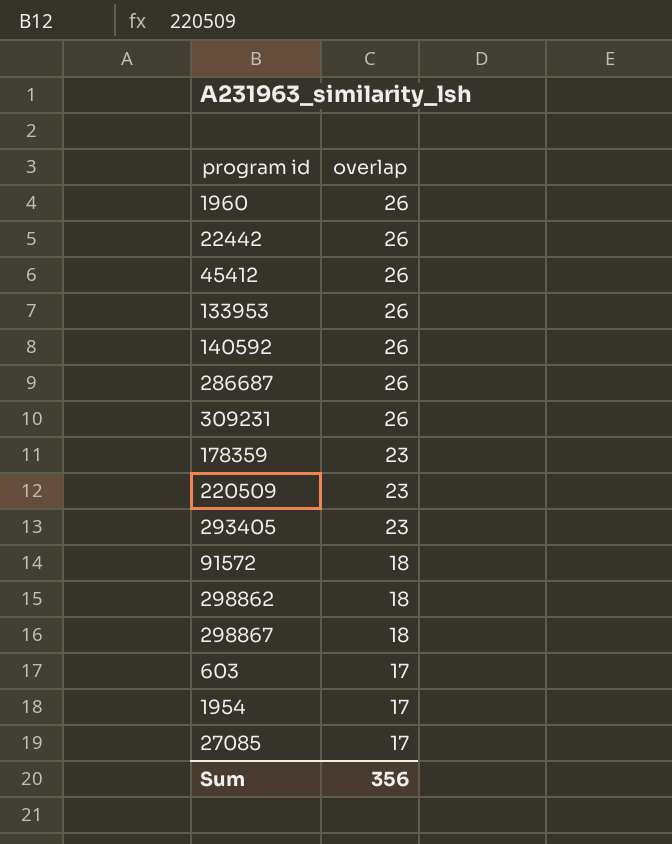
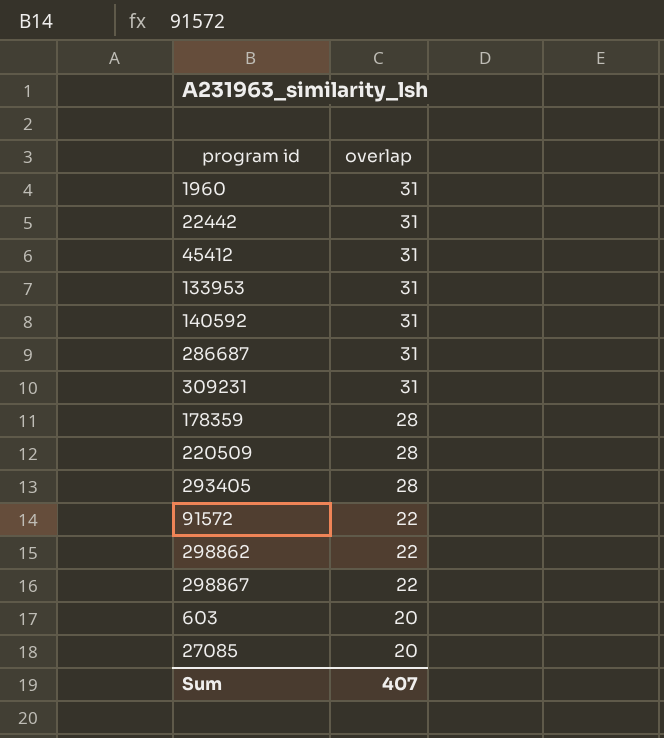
row 1954: 17 -> none
1960 | overlap: 26 -> 31
22442 | overlap: 26 -> 31
45412 | overlap: 26 -> 31
133953 | overlap: 26 -> 31
140592 | overlap: 26 -> 31
286687 | overlap: 26 -> 31
309231 | overlap: 26 -> 31
178359 | overlap: 23 -> 28
220509 | overlap: 23 -> 28
293405 | overlap: 23 -> 28
91572 | overlap: 18 -> 22
298862 | overlap: 18 -> 22
298867 | overlap: 18 -> 22
603 | overlap: 17 -> 20
27085 | overlap: 17 -> 20
Sum | overlap: 356 -> 407

